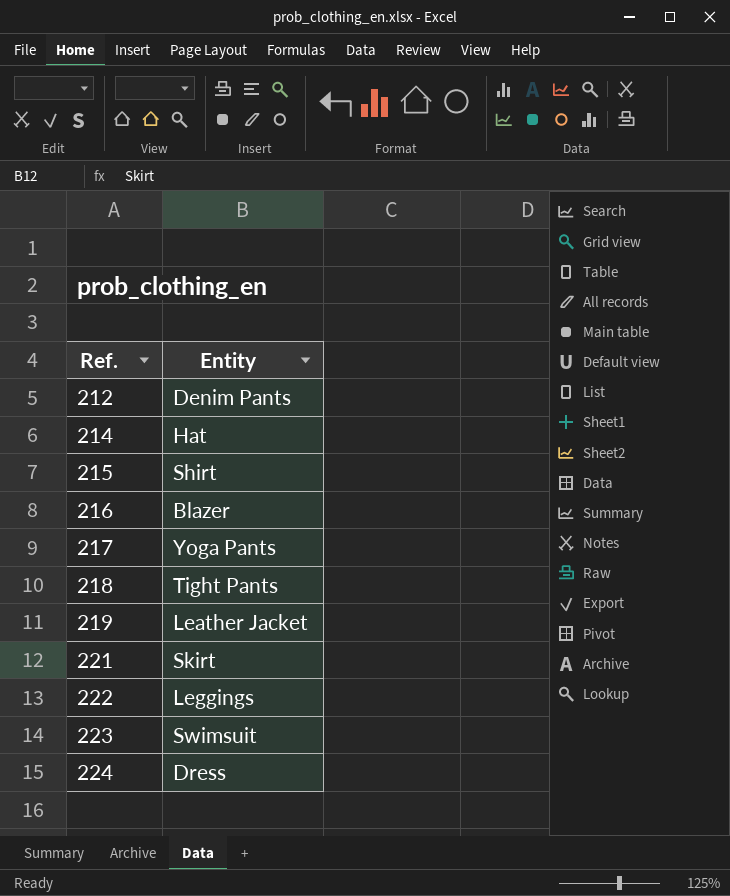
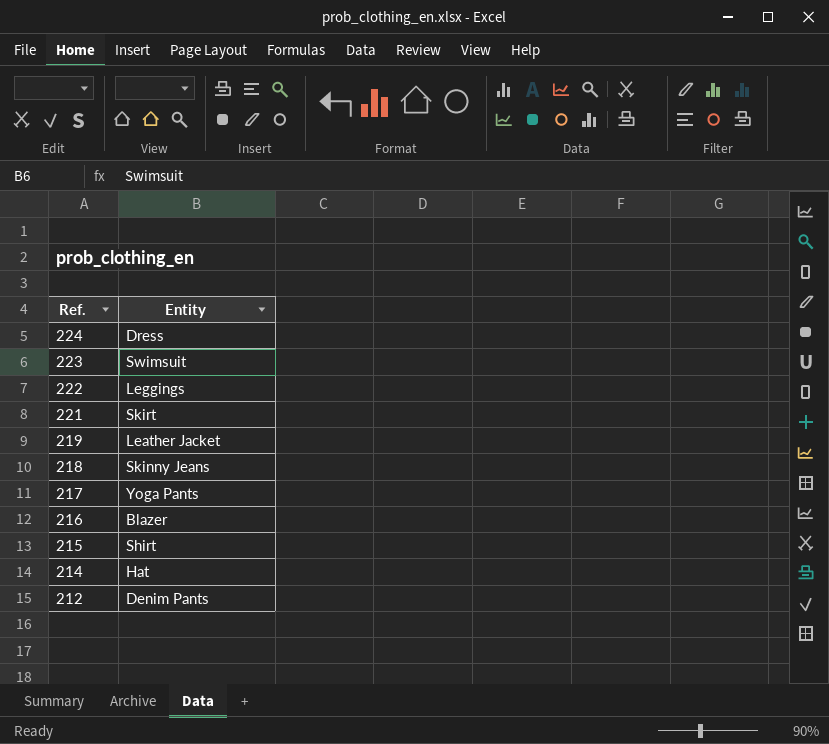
row order: Ref. ascending -> Ref. descending
218 | Entity: Tight Pants -> Skinny Jeans

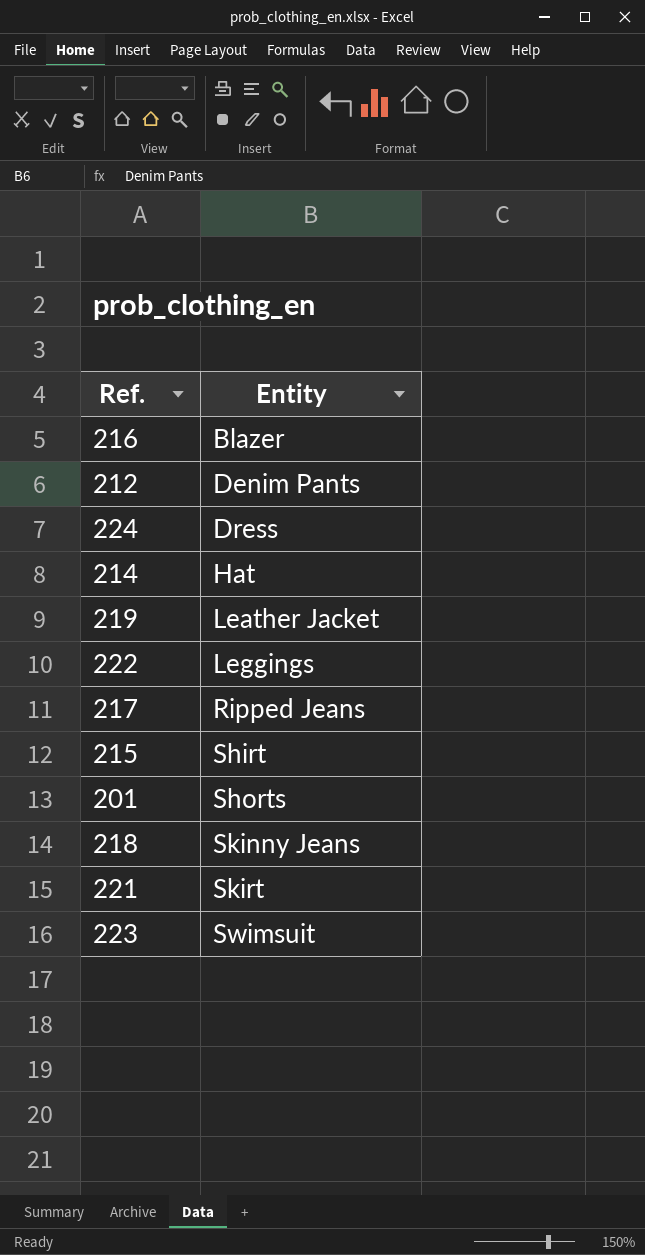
row order: Ref. descending -> Entity ascending
217 | Entity: Yoga Pants -> Ripped Jeans
row 201: none -> Shorts

